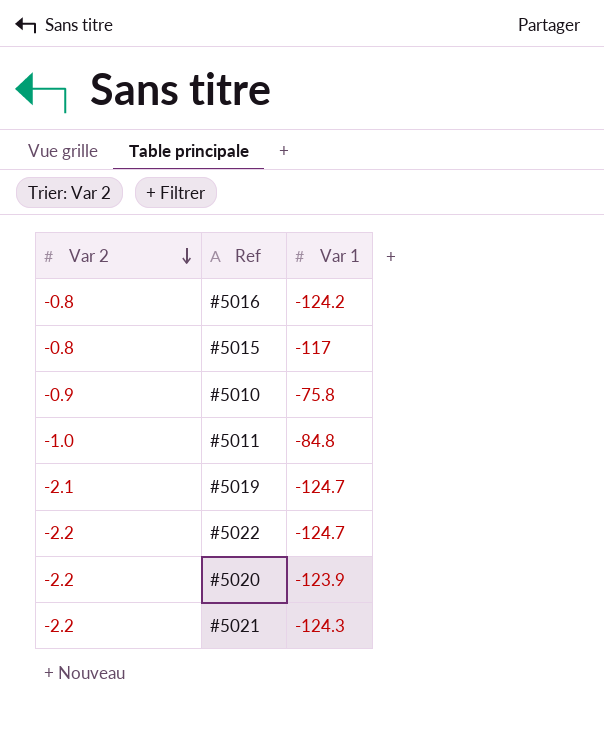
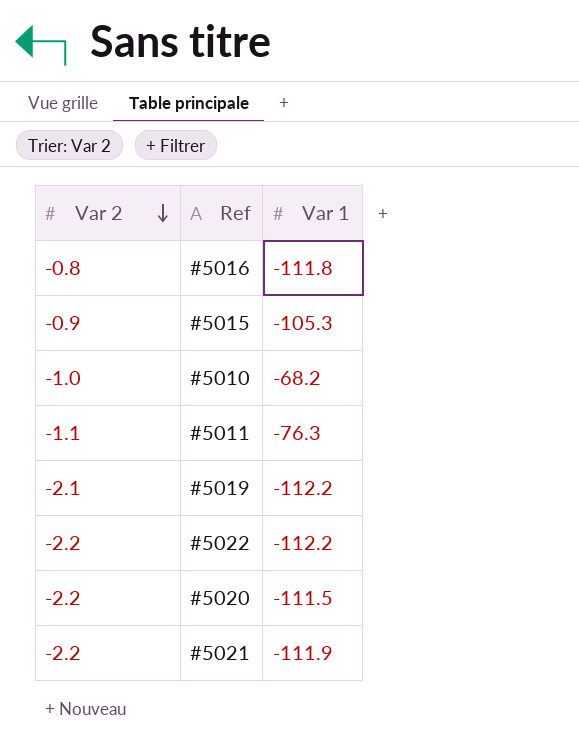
#5016 | Var 1: -124.2 -> -111.8
#5015 | Var 2: -0.8 -> -0.9
#5015 | Var 1: -117 -> -105.3
#5010 | Var 2: -0.9 -> -1.0
#5010 | Var 1: -75.8 -> -68.2
#5011 | Var 2: -1.0 -> -1.1
#5011 | Var 1: -84.8 -> -76.3
#5019 | Var 1: -124.7 -> -112.2
#5022 | Var 1: -124.7 -> -112.2
#5020 | Var 1: -123.9 -> -111.5
#5021 | Var 1: -124.3 -> -111.9

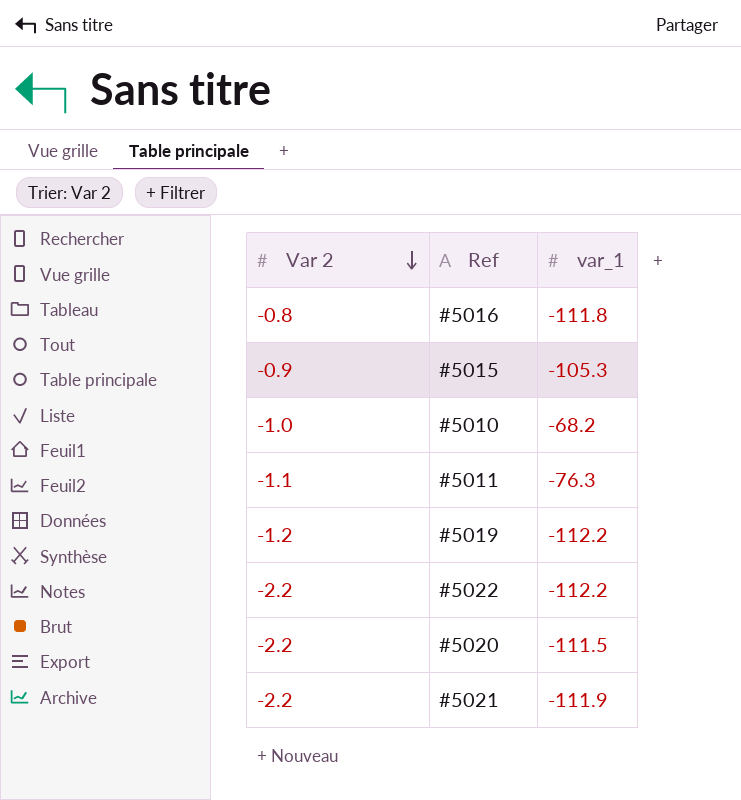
column name: Var 1 -> var_1
#5019 | Var 2: -2.1 -> -1.2

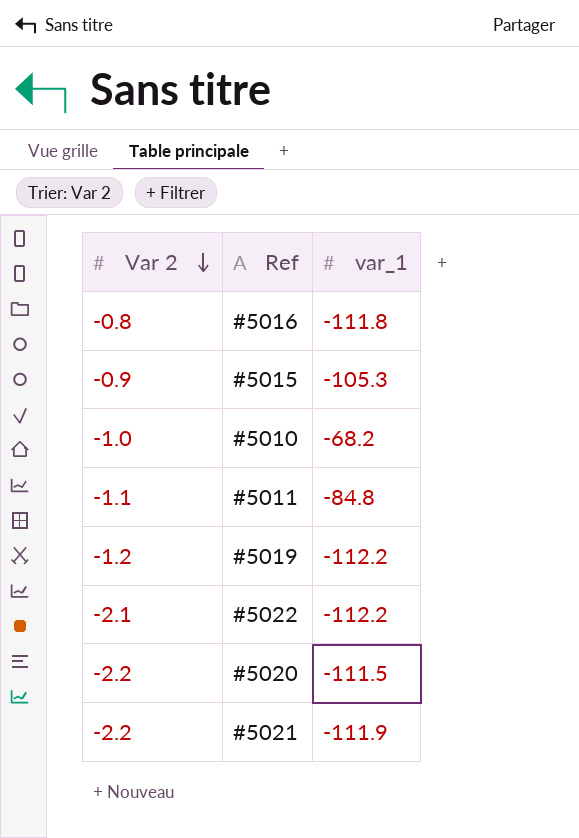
#5011 | var_1: -76.3 -> -84.8
#5022 | Var 2: -2.2 -> -2.1

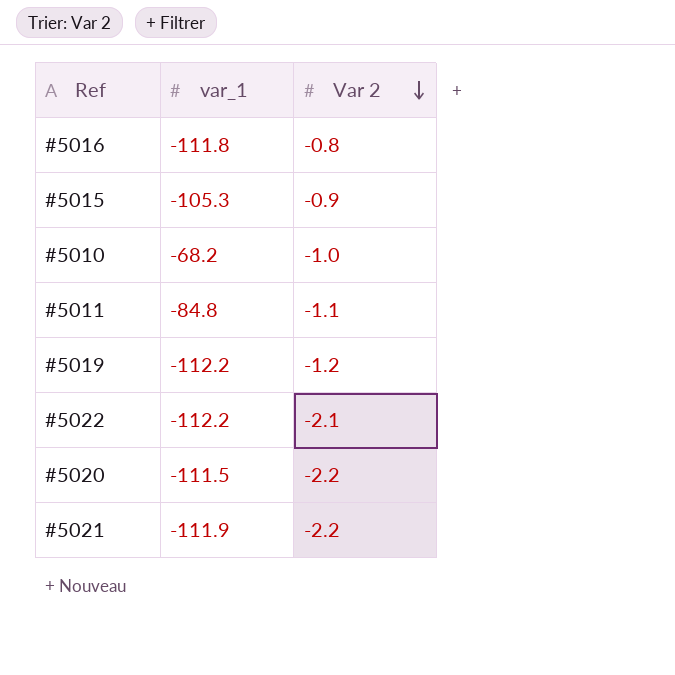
column Var 2 | position: 1 -> 3

